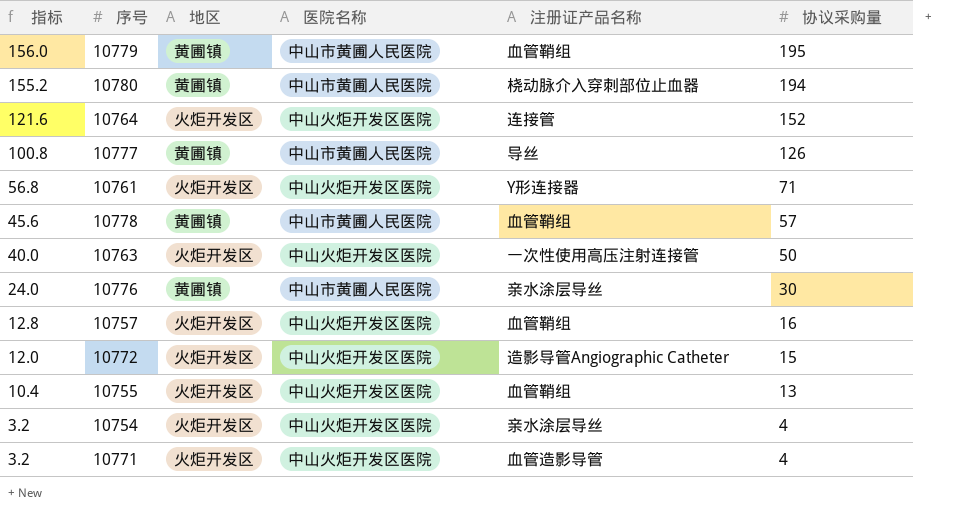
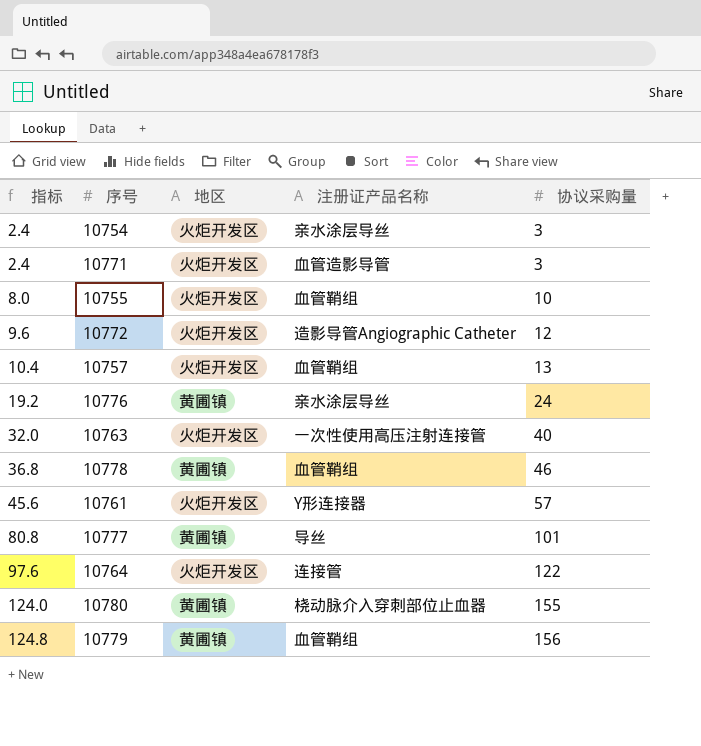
row order: 指标 descending -> 指标 ascending
column 医院名称 | position: 4 -> none
10754 | 指标: 3.2 -> 2.4
10754 | 协议采购量: 4 -> 3
10771 | 指标: 3.2 -> 2.4
10771 | 协议采购量: 4 -> 3
10755 | 指标: 10.4 -> 8.0
10755 | 协议采购量: 13 -> 10
10772 | 指标: 12.0 -> 9.6
10772 | 协议采购量: 15 -> 12
10757 | 指标: 12.8 -> 10.4
10757 | 协议采购量: 16 -> 13
10776 | 指标: 24.0 -> 19.2
10776 | 协议采购量: 30 -> 24
10763 | 指标: 40.0 -> 32.0
10763 | 协议采购量: 50 -> 40
10778 | 指标: 45.6 -> 36.8
10778 | 协议采购量: 57 -> 46
10761 | 指标: 56.8 -> 45.6
10761 | 协议采购量: 71 -> 57
10777 | 指标: 100.8 -> 80.8
10777 | 协议采购量: 126 -> 101
10764 | 指标: 121.6 -> 97.6
10764 | 协议采购量: 152 -> 122
10780 | 指标: 155.2 -> 124.0
10780 | 协议采购量: 194 -> 155
10779 | 指标: 156.0 -> 124.8
10779 | 协议采购量: 195 -> 156

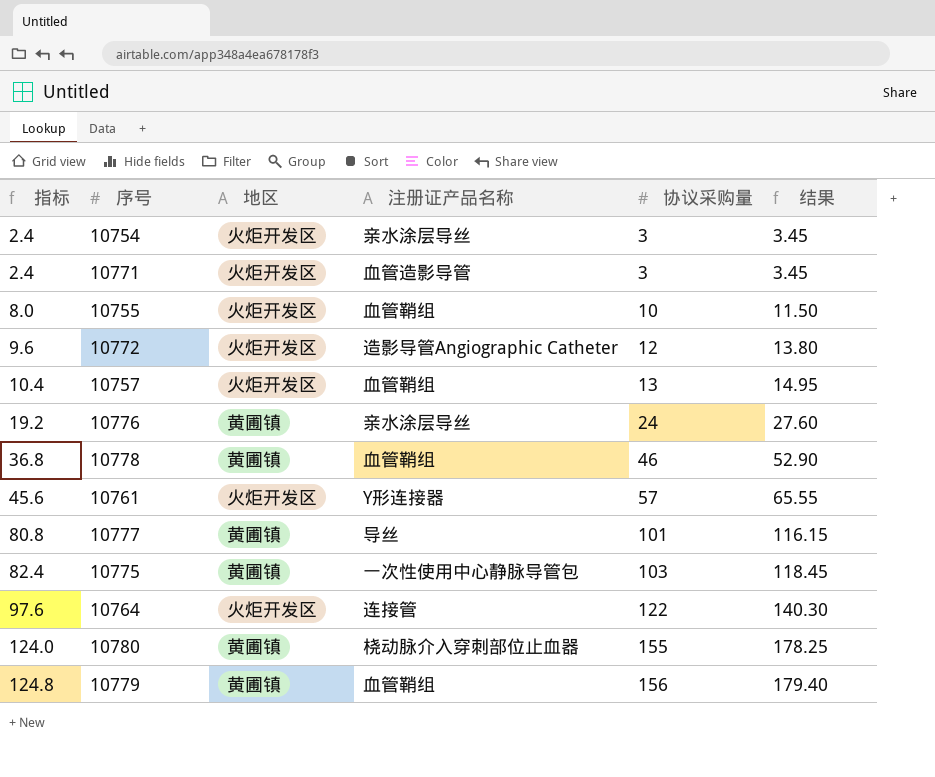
column 结果 | formula: none -> [协议采购量] * 1.15
row 10763: 32.0 | 火炬开发区 | 一次性使用高压注射连接管 | 40 -> none
row 10775: none -> 82.4 | 黄圃镇 | 一次性使用中心静脉导管包 | 103 | 118.45

